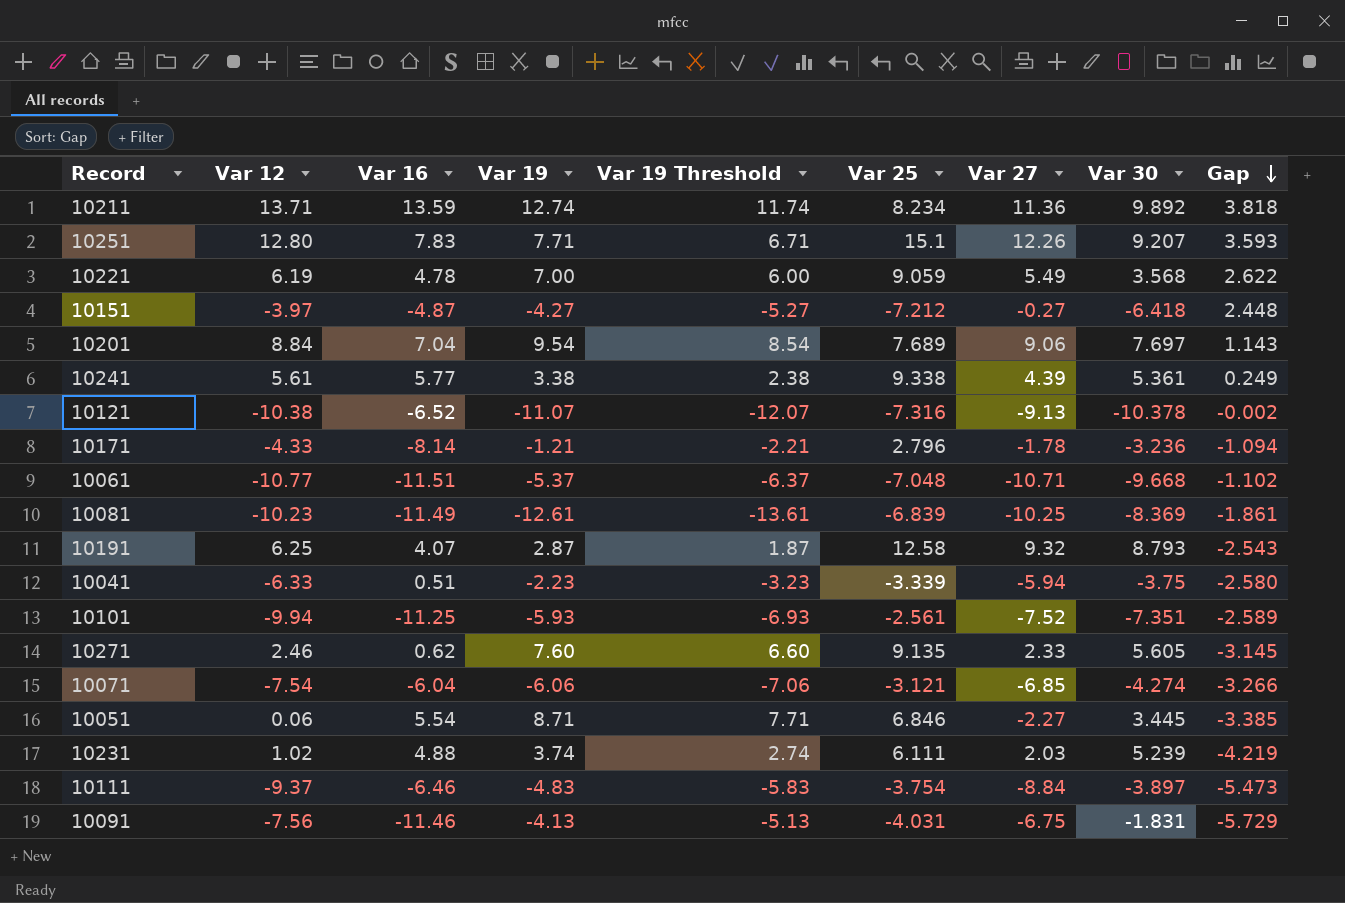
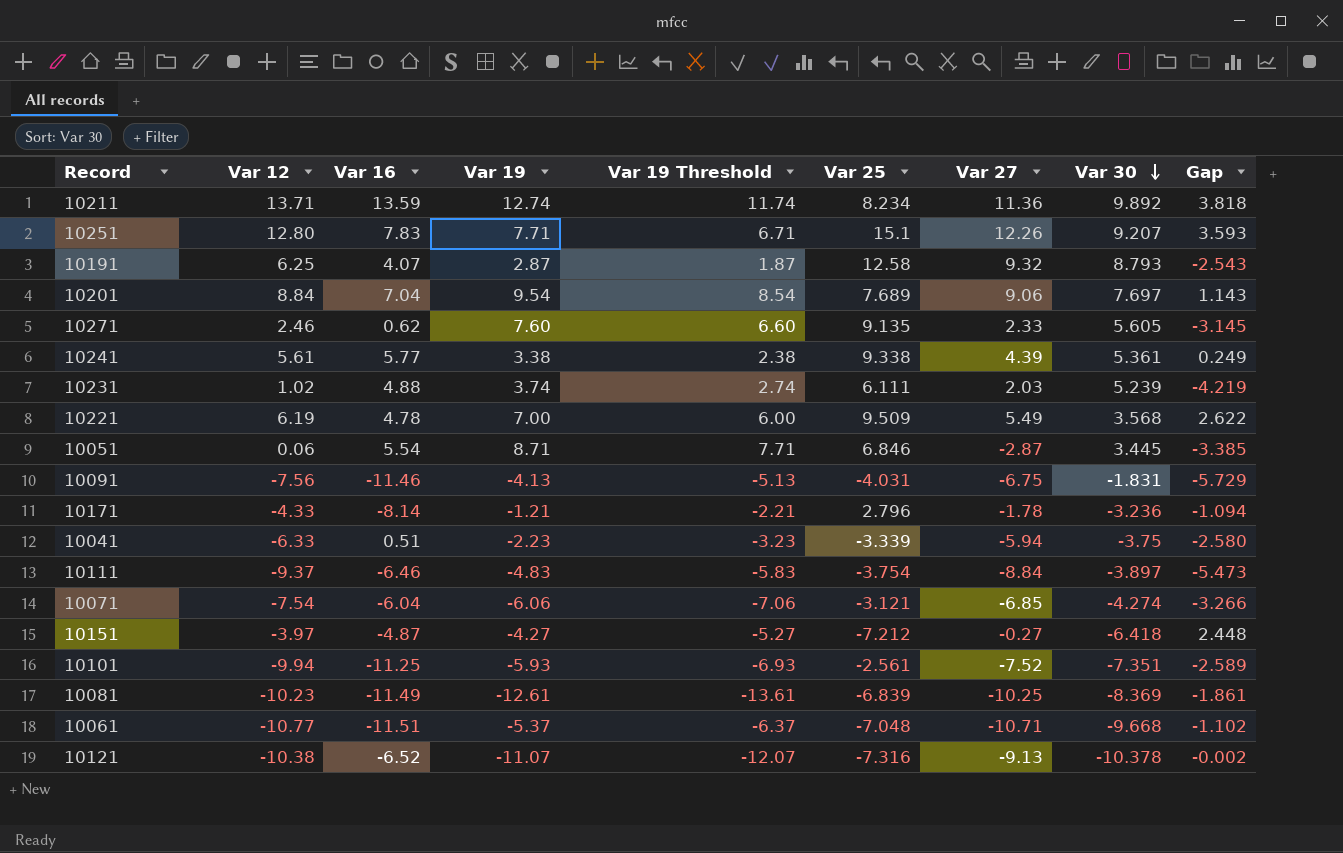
row order: Gap descending -> Var 30 descending
10221 | Var 25: 9.059 -> 9.509
10051 | Var 27: -2.27 -> -2.87

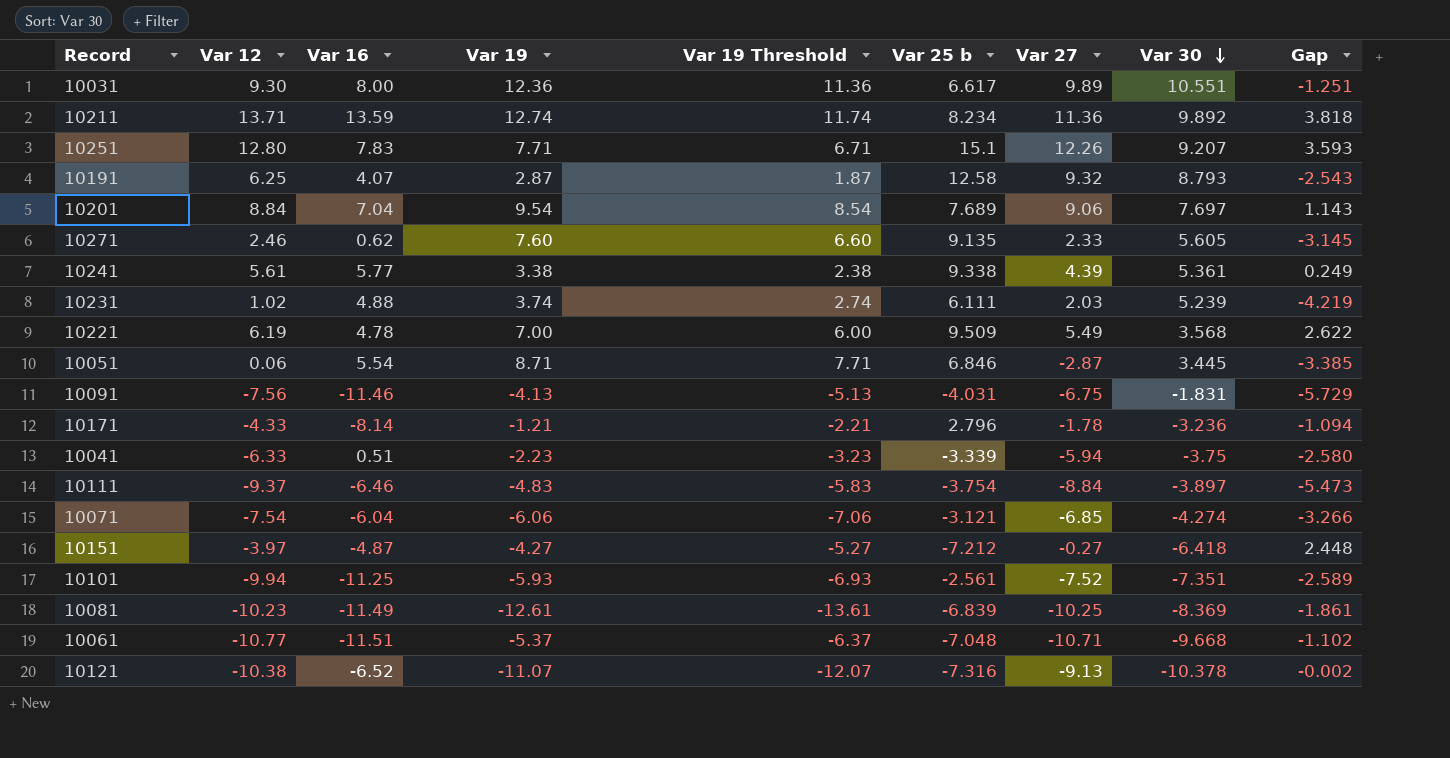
column name: Var 25 -> Var 25 b
row 10031: none -> 9.30 | 8.00 | 12.36 | 11.36 | 6.617 | 9.89 | 10.551 | -1.251

